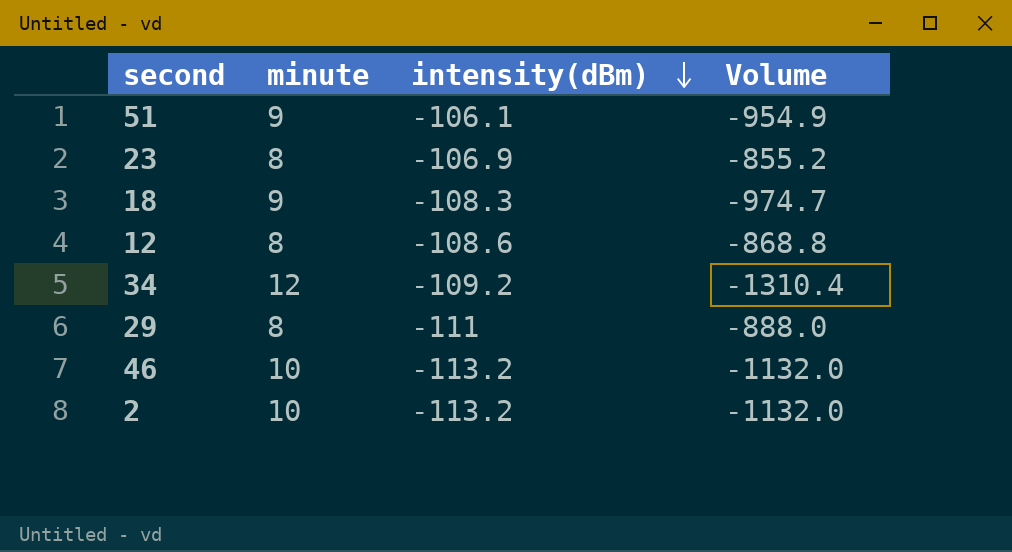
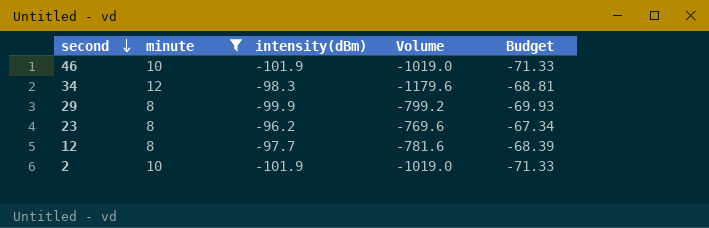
filter: none -> minute != 9
row order: intensity(dBm) descending -> second descending
column Budget | formula: none -> [intensity(dBm)] * 0.7
46 | intensity(dBm): -113.2 -> -101.9
46 | Volume: -1132.0 -> -1019.0
34 | intensity(dBm): -109.2 -> -98.3
34 | Volume: -1310.4 -> -1179.6
29 | intensity(dBm): -111 -> -99.9
29 | Volume: -888.0 -> -799.2
23 | intensity(dBm): -106.9 -> -96.2
23 | Volume: -855.2 -> -769.6
12 | intensity(dBm): -108.6 -> -97.7
12 | Volume: -868.8 -> -781.6
2 | intensity(dBm): -113.2 -> -101.9
2 | Volume: -1132.0 -> -1019.0

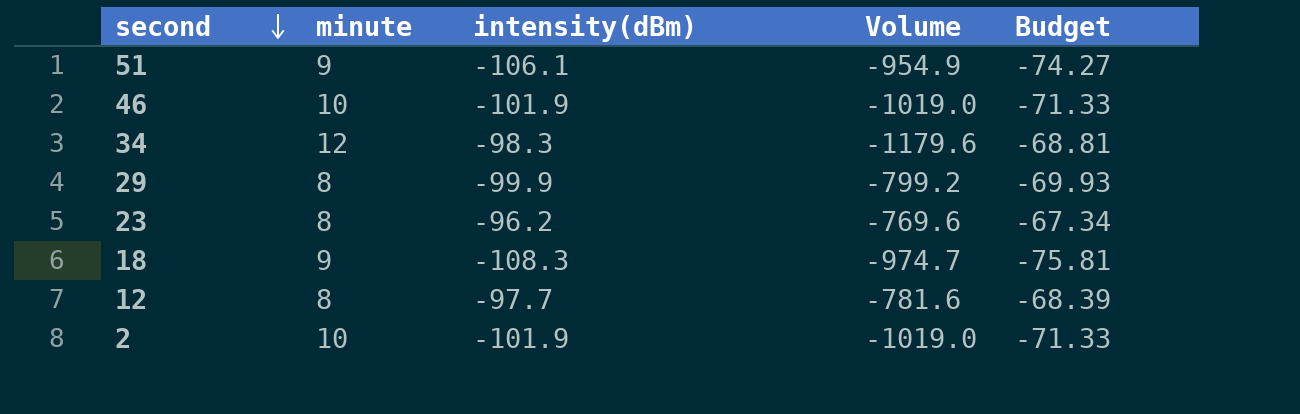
filter: minute != 9 -> none

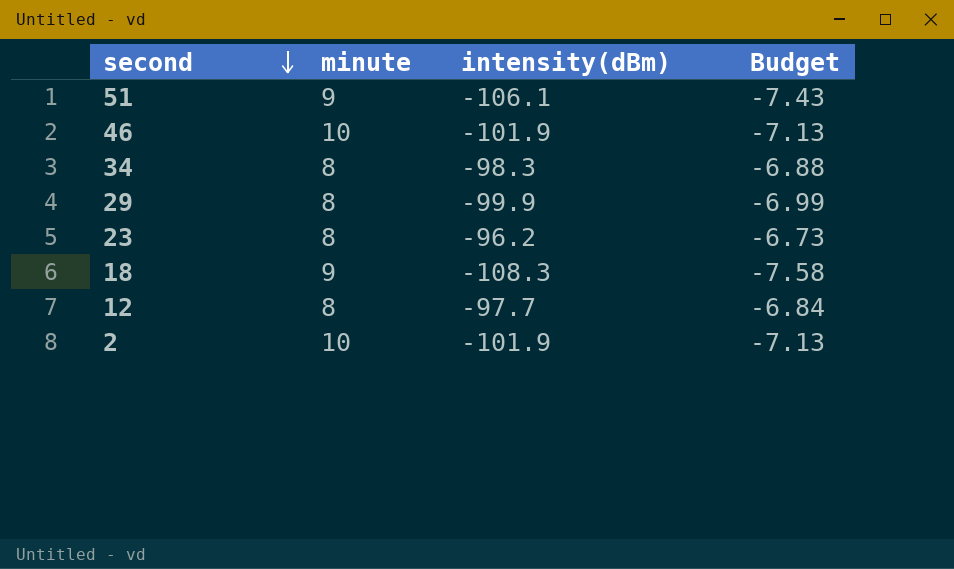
column Volume | formula: [minute] * [intensity(dBm)] -> none
column Budget | formula: [intensity(dBm)] * 0.7 -> [intensity(dBm)] * 0.07
34 | minute: 12 -> 8

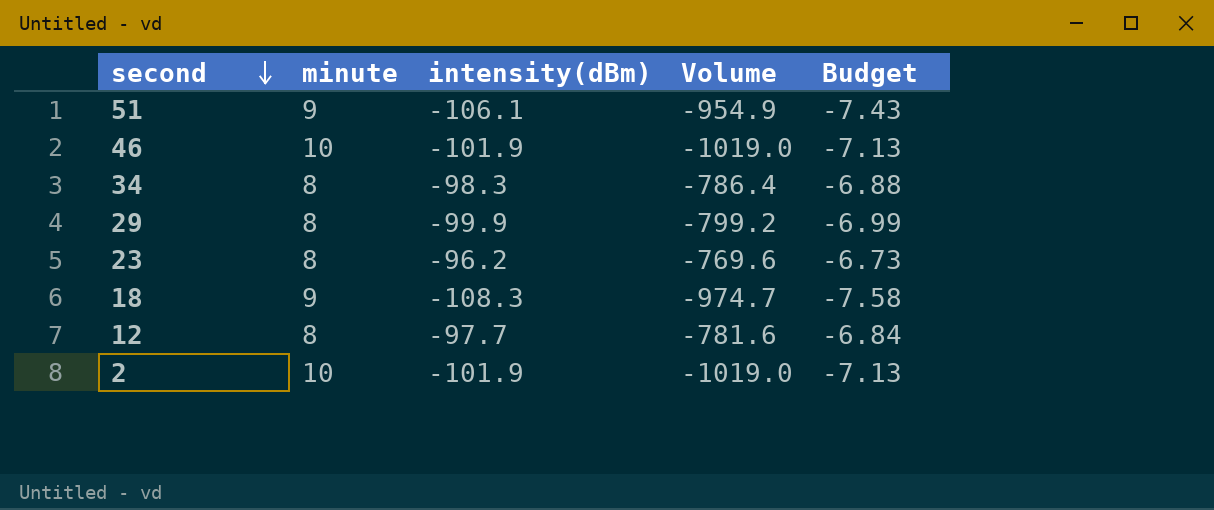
column Volume | formula: none -> [minute] * [intensity(dBm)]

